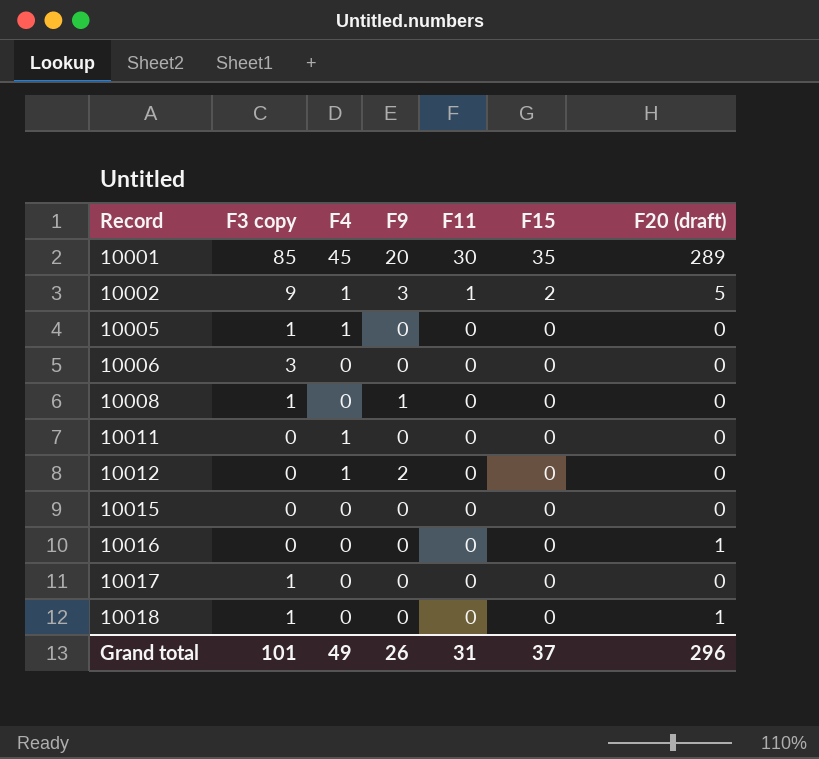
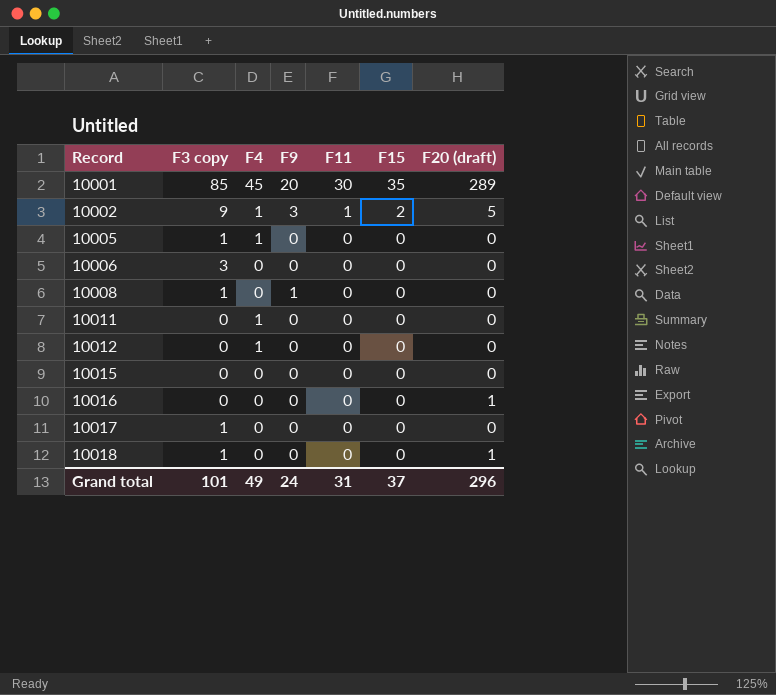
10012 | F9: 2 -> 0
Grand total | F9: 26 -> 24

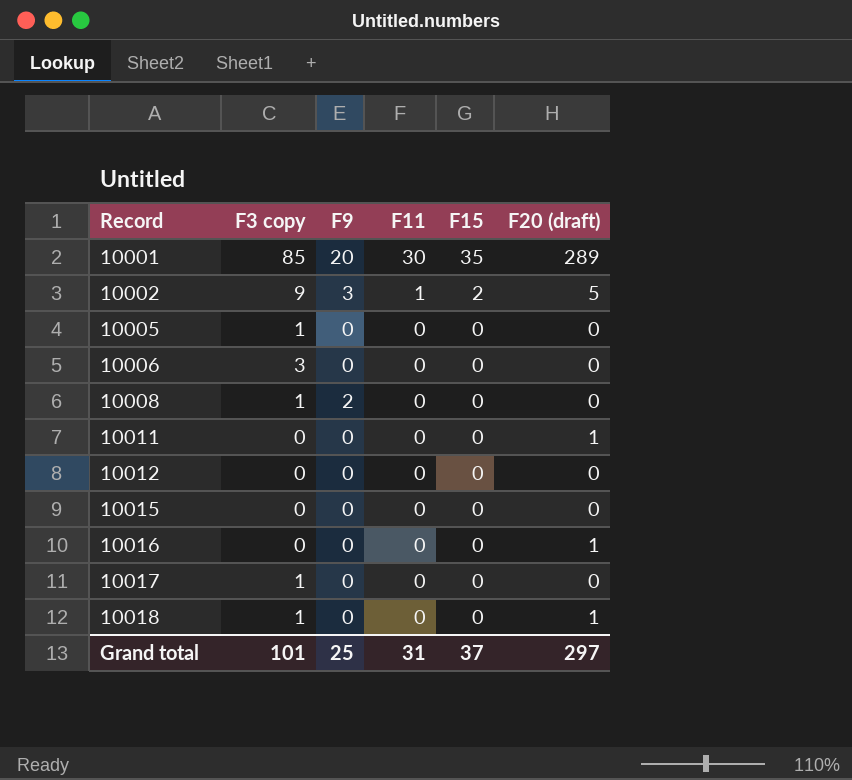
column F4 | position: 3 -> none
10008 | F9: 1 -> 2
10011 | F20 (draft): 0 -> 1
Grand total | F9: 24 -> 25
Grand total | F20 (draft): 296 -> 297

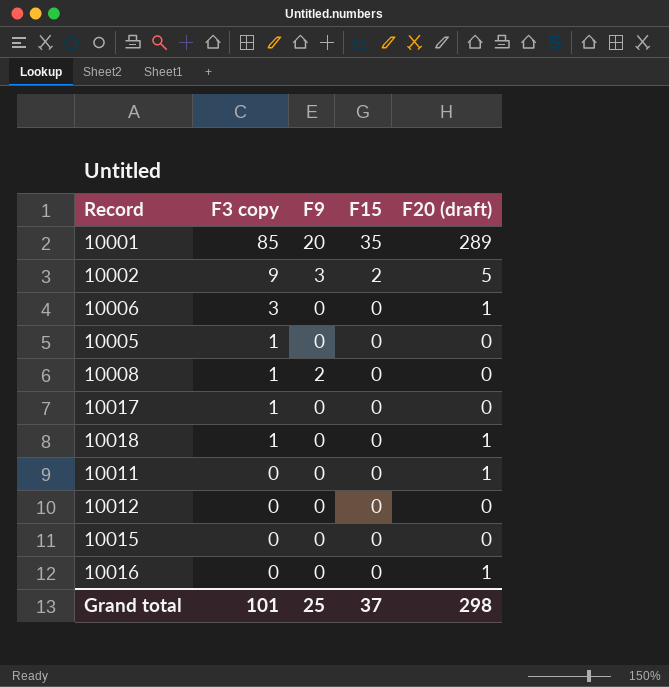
row order: Record ascending -> F3 copy descending
column F11 | position: 4 -> none
10006 | F20 (draft): 0 -> 1
Grand total | F20 (draft): 297 -> 298

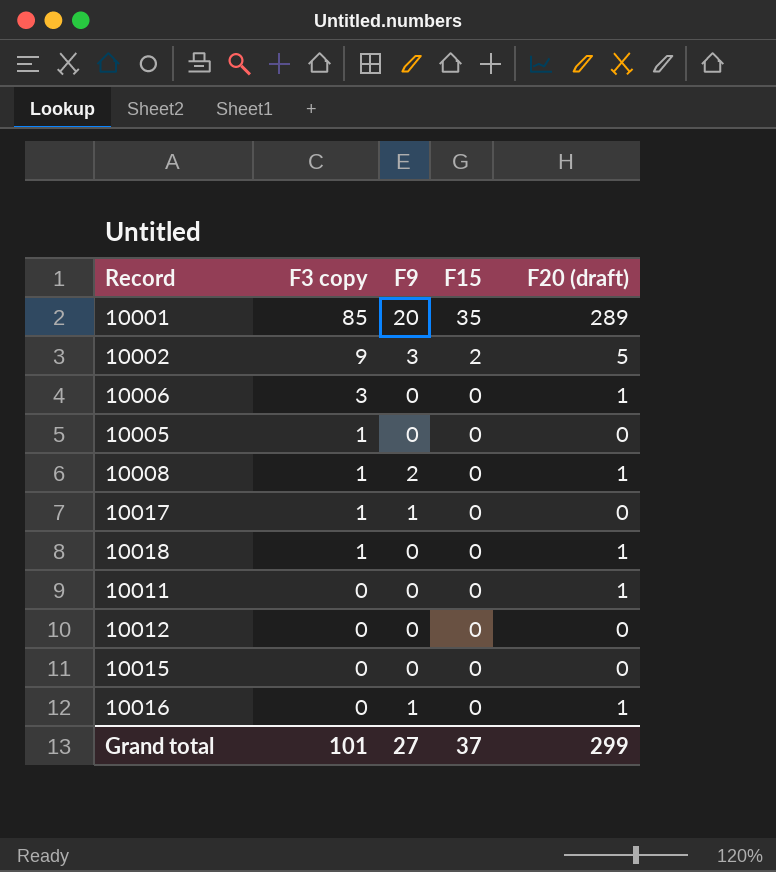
10008 | F20 (draft): 0 -> 1
10017 | F9: 0 -> 1
10016 | F9: 0 -> 1
Grand total | F9: 25 -> 27
Grand total | F20 (draft): 298 -> 299

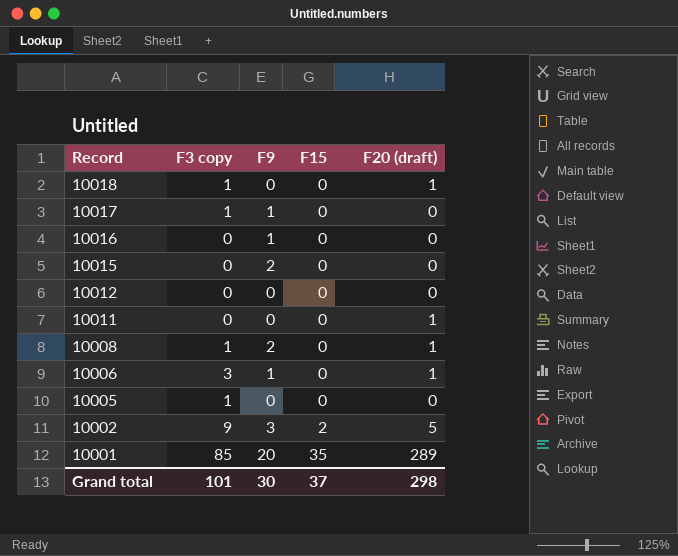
row order: F3 copy descending -> Record descending
10016 | F20 (draft): 1 -> 0
10015 | F9: 0 -> 2
10006 | F9: 0 -> 1
Grand total | F9: 27 -> 30
Grand total | F20 (draft): 299 -> 298

